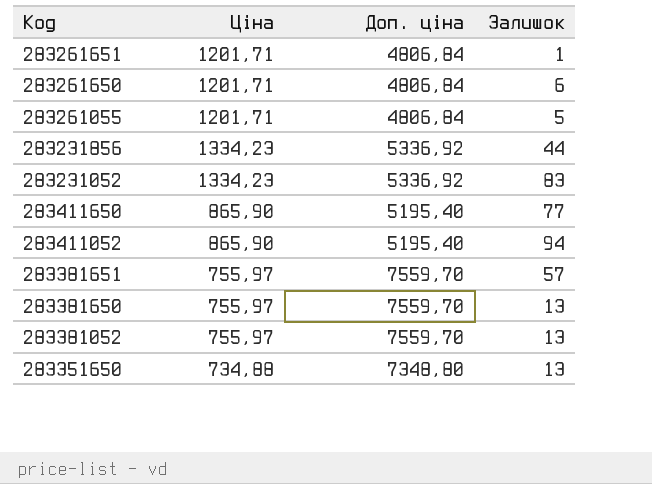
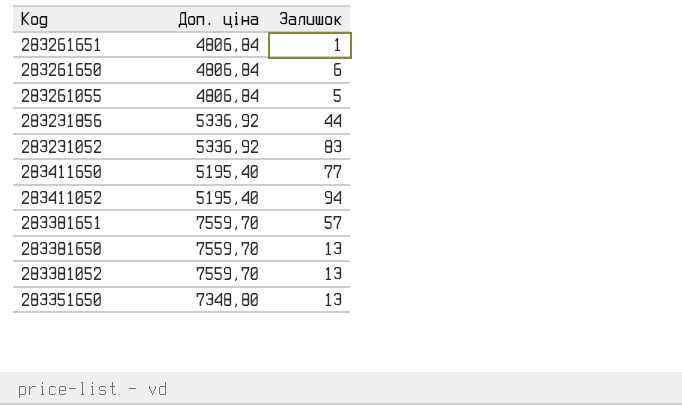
column Ціна | position: 2 -> none

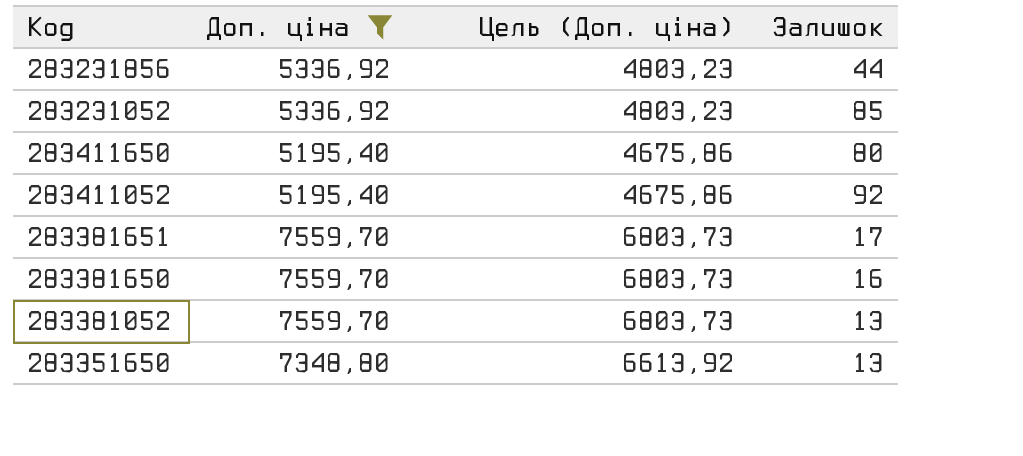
filter: none -> Доп. ціна != 4806,84
column Цель (Доп. ціна) | formula: none -> [Доп. ціна] * 0,9
283231052 | Залишок: 83 -> 85
283411650 | Залишок: 77 -> 80
283411052 | Залишок: 94 -> 92
283381651 | Залишок: 57 -> 17
283381650 | Залишок: 13 -> 16

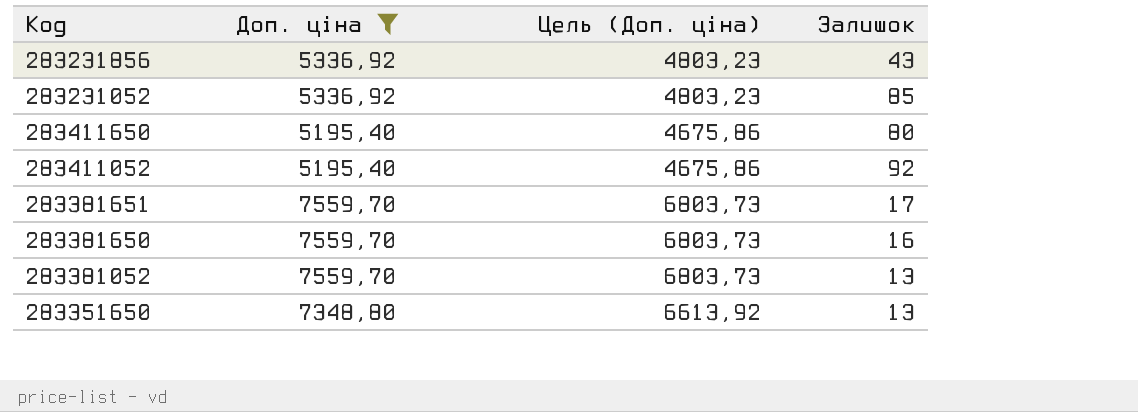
283231856 | Залишок: 44 -> 43

